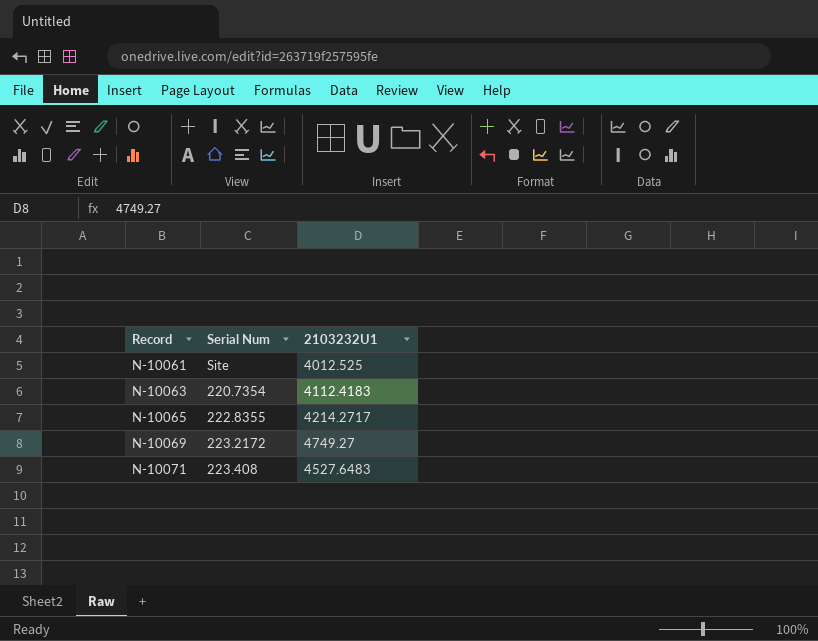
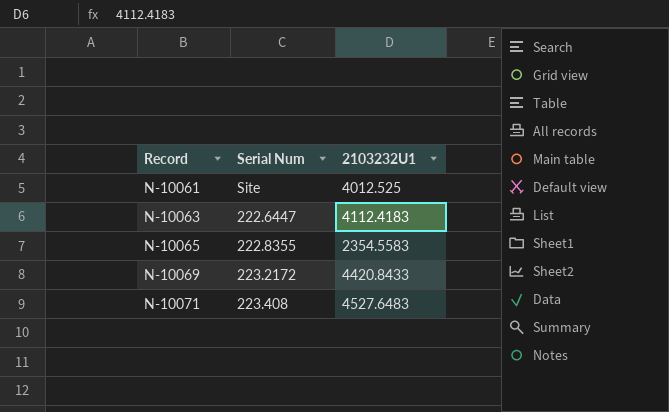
N-10063 | Serial Num: 220.7354 -> 222.6447
N-10065 | 2103232U1: 4214.2717 -> 2354.5583
N-10069 | 2103232U1: 4749.27 -> 4420.8433

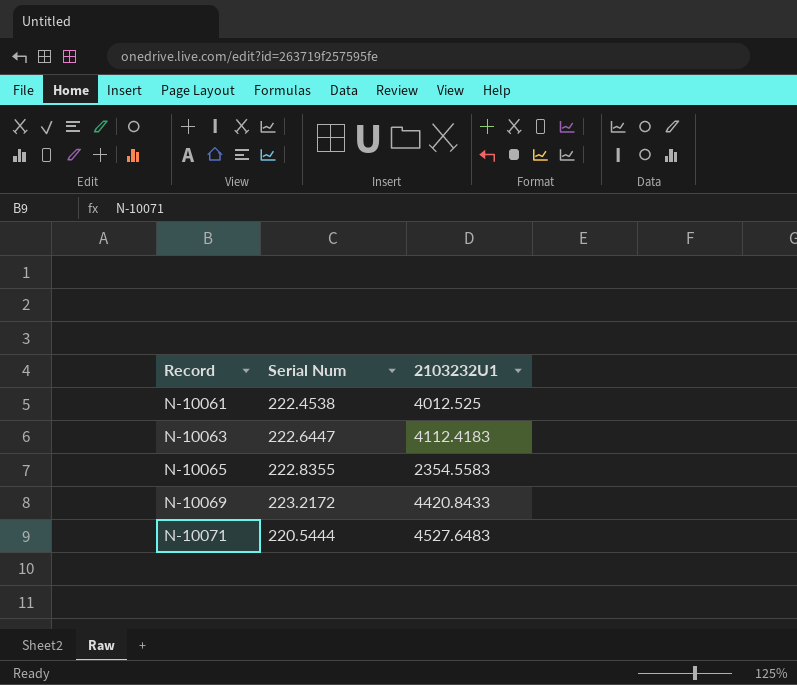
N-10061 | Serial Num: Site -> 222.4538
N-10071 | Serial Num: 223.408 -> 220.5444

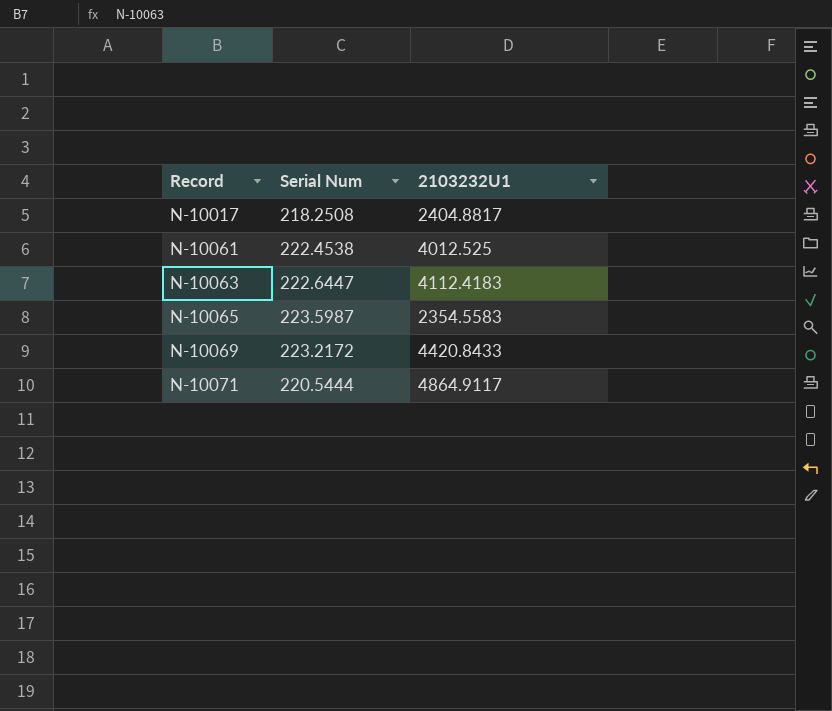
row N-10017: none -> 218.2508 | 2404.8817
N-10065 | Serial Num: 222.8355 -> 223.5987
N-10071 | 2103232U1: 4527.6483 -> 4864.9117

